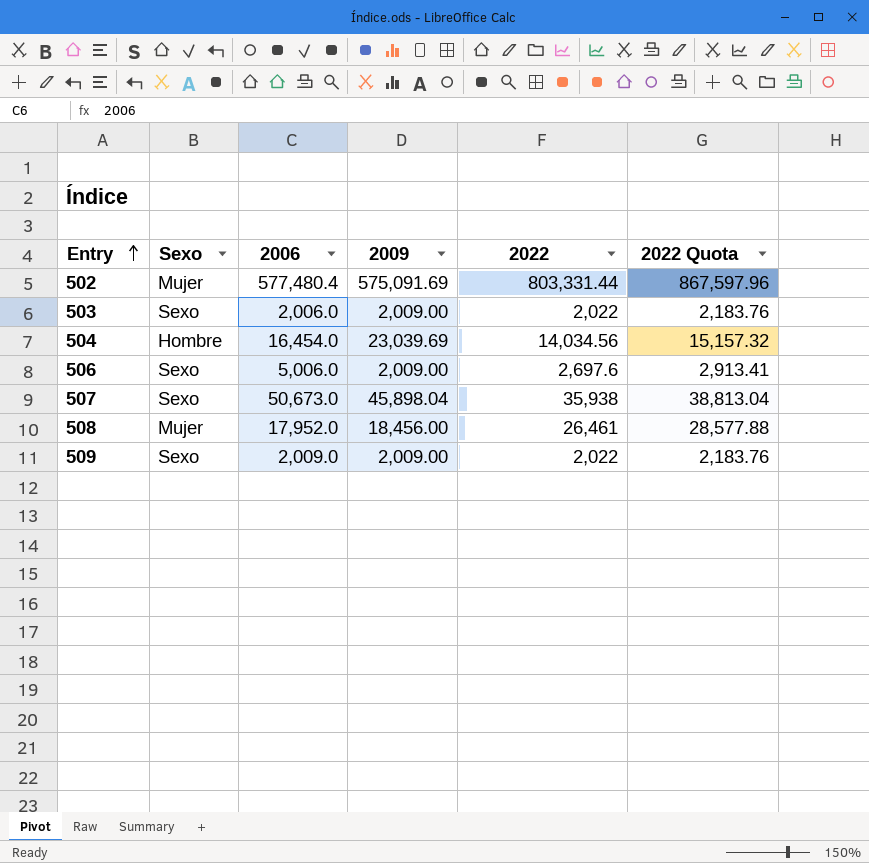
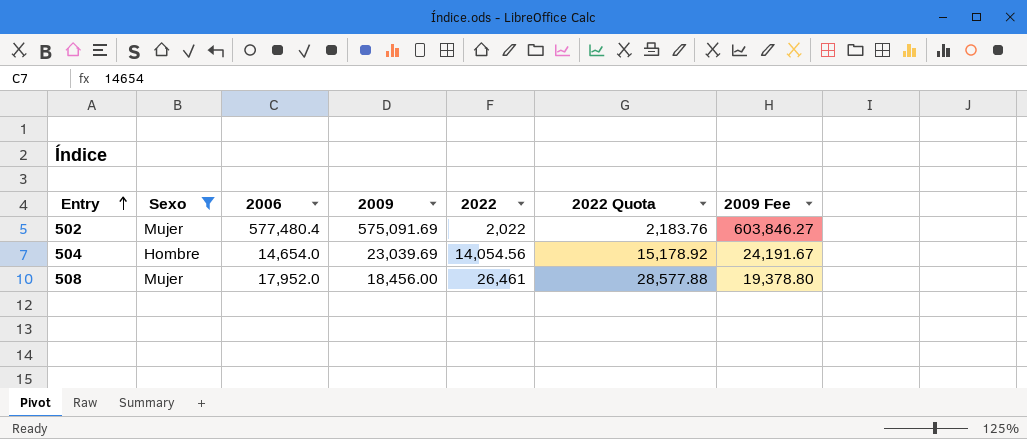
filter: none -> Sexo != Sexo
column 2009 Fee | formula: none -> [2009] * 1.05
502 | 2022: 803,331.44 -> 2,022
502 | 2022 Quota: 867,597.96 -> 2,183.76
504 | 2006: 16,454.0 -> 14,654.0
504 | 2022: 14,034.56 -> 14,054.56
504 | 2022 Quota: 15,157.32 -> 15,178.92

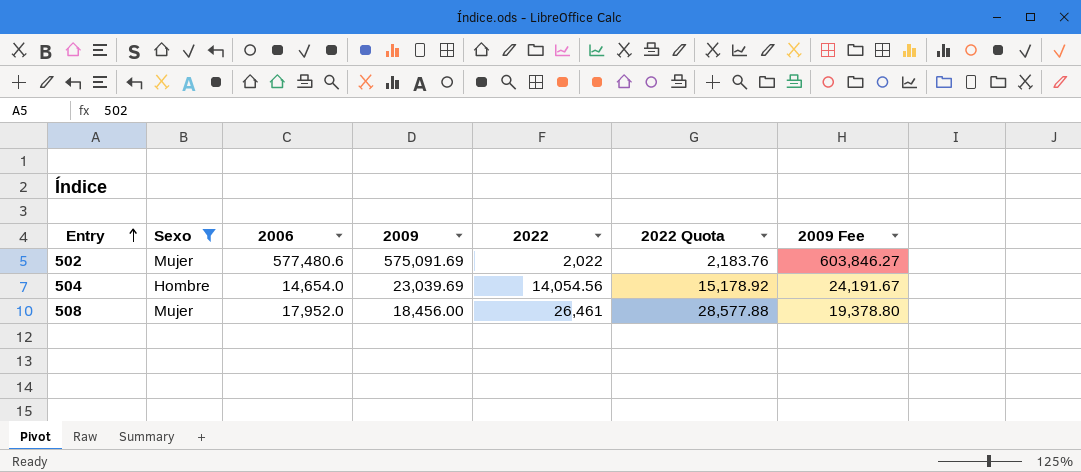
502 | 2006: 577,480.4 -> 577,480.6

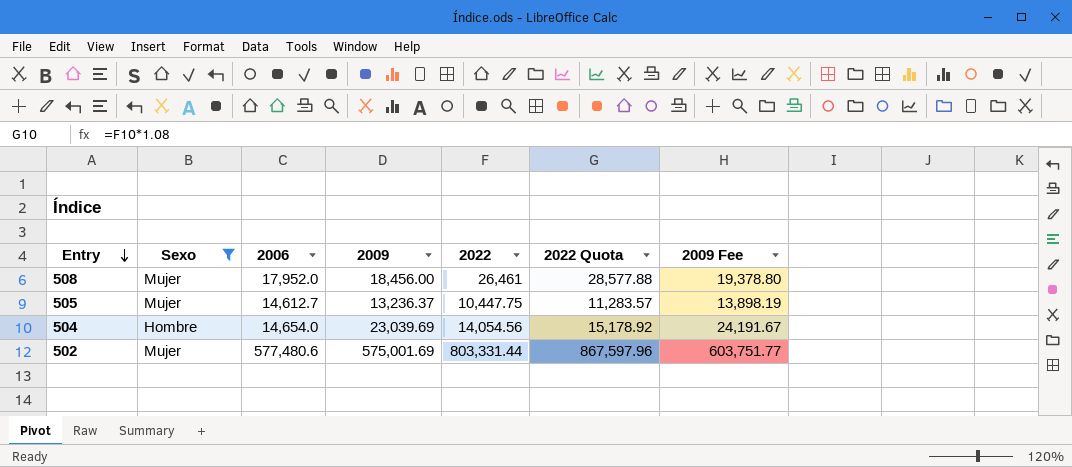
row order: Entry ascending -> Entry descending
row 505: none -> Mujer | 14,612.7 | 13,236.37 | 10,447.75 | 11,283.57 | 13,898.19
502 | 2009: 575,091.69 -> 575,001.69
502 | 2022: 2,022 -> 803,331.44
502 | 2022 Quota: 2,183.76 -> 867,597.96
502 | 2009 Fee: 603,846.27 -> 603,751.77

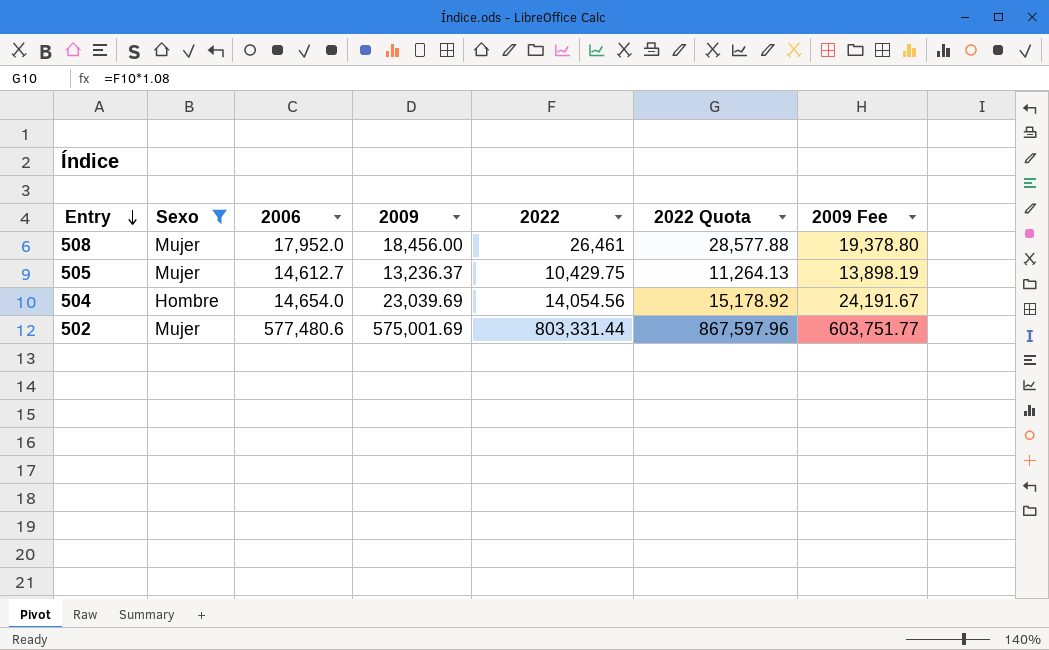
505 | 2022: 10,447.75 -> 10,429.75
505 | 2022 Quota: 11,283.57 -> 11,264.13

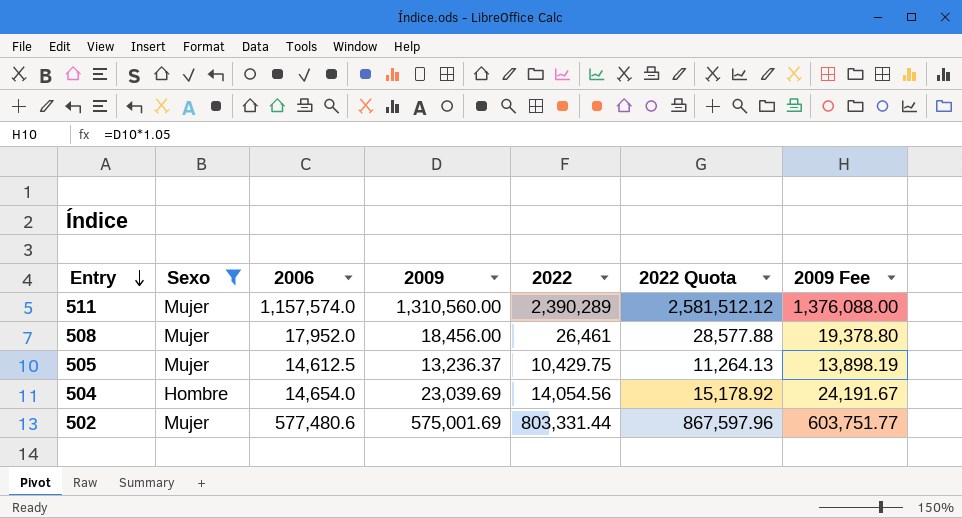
row 511: none -> Mujer | 1,157,574.0 | 1,310,560.00 | 2,390,289 | 2,581,512.12 | 1,376,088.00
505 | 2006: 14,612.7 -> 14,612.5

